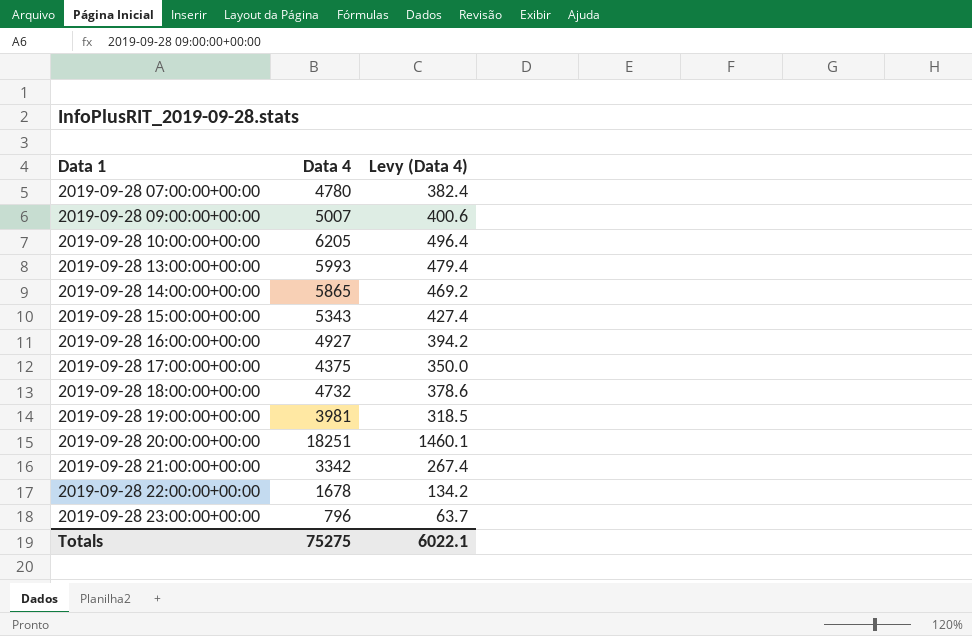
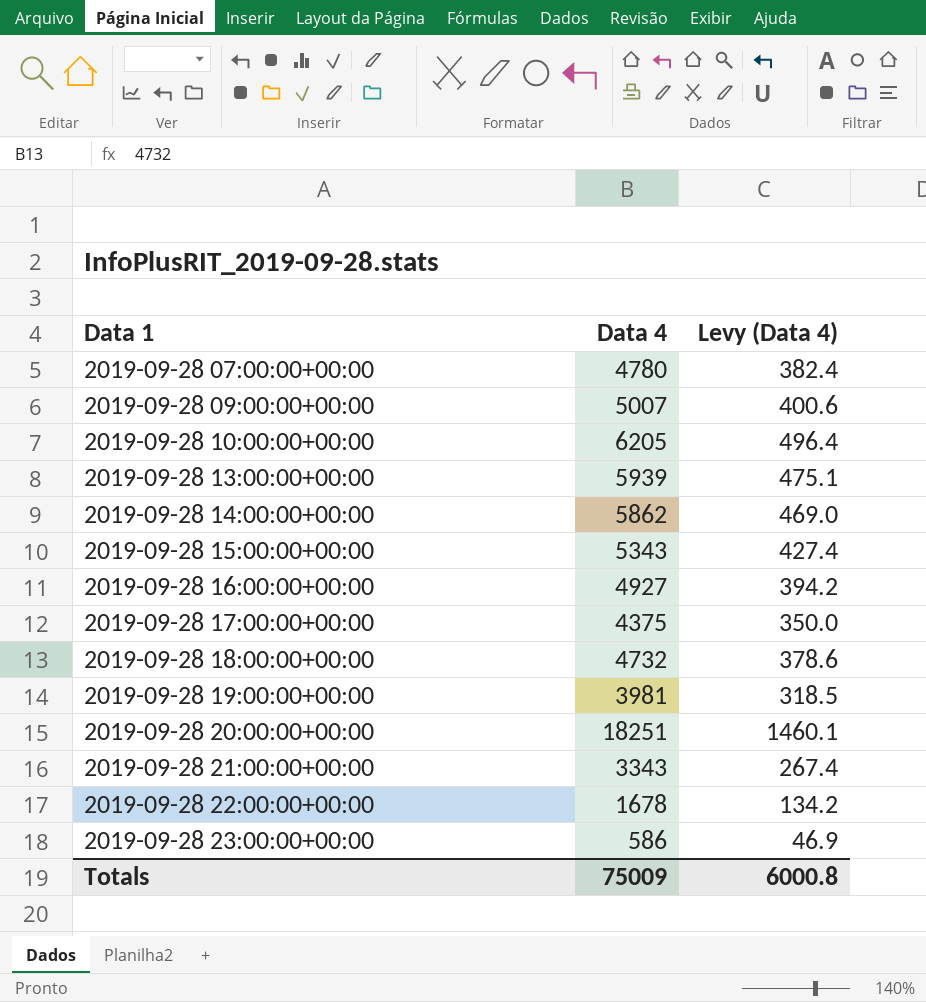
2019-09-28 13:00:00+00:00 | Data 4: 5993 -> 5939
2019-09-28 13:00:00+00:00 | Levy (Data 4): 479.4 -> 475.1
2019-09-28 14:00:00+00:00 | Data 4: 5865 -> 5862
2019-09-28 14:00:00+00:00 | Levy (Data 4): 469.2 -> 469.0
2019-09-28 21:00:00+00:00 | Data 4: 3342 -> 3343
2019-09-28 23:00:00+00:00 | Data 4: 796 -> 586
2019-09-28 23:00:00+00:00 | Levy (Data 4): 63.7 -> 46.9
Totals | Data 4: 75275 -> 75009
Totals | Levy (Data 4): 6022.1 -> 6000.8

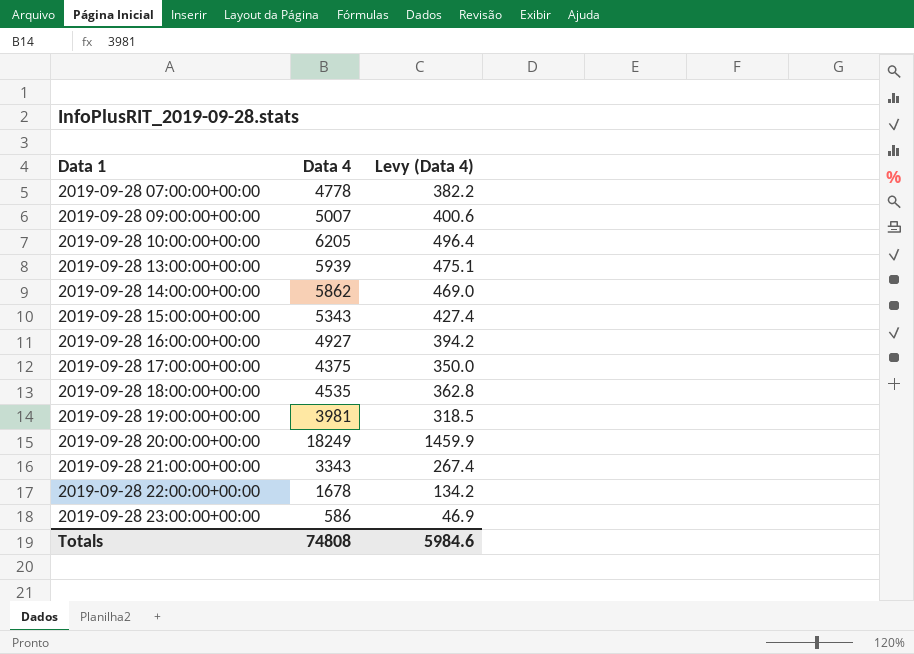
2019-09-28 07:00:00+00:00 | Data 4: 4780 -> 4778
2019-09-28 07:00:00+00:00 | Levy (Data 4): 382.4 -> 382.2
2019-09-28 18:00:00+00:00 | Data 4: 4732 -> 4535
2019-09-28 18:00:00+00:00 | Levy (Data 4): 378.6 -> 362.8
2019-09-28 20:00:00+00:00 | Data 4: 18251 -> 18249
2019-09-28 20:00:00+00:00 | Levy (Data 4): 1460.1 -> 1459.9
Totals | Data 4: 75009 -> 74808
Totals | Levy (Data 4): 6000.8 -> 5984.6

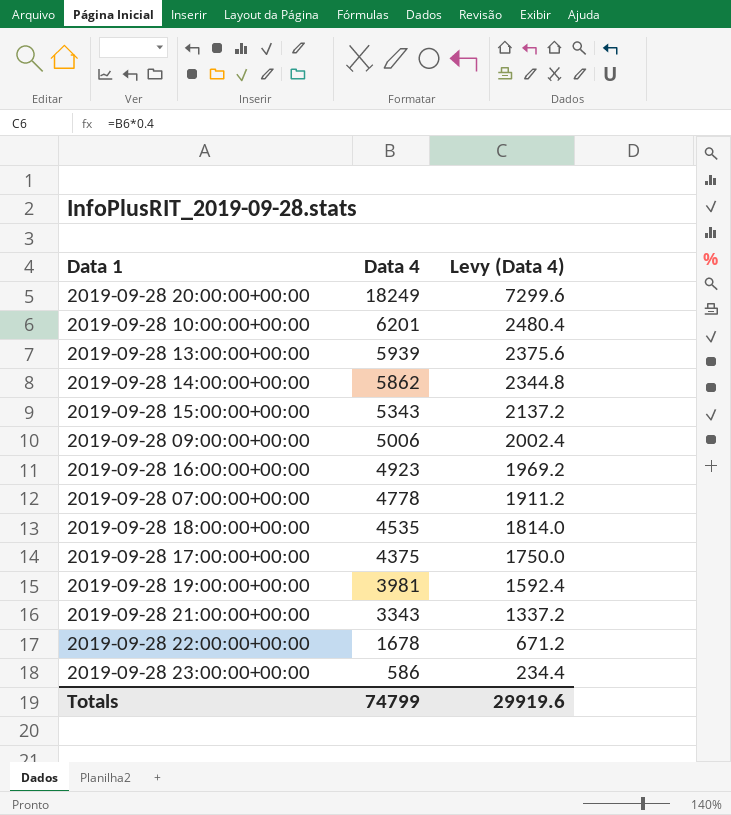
row order: Data 1 ascending -> Data 4 descending
column Levy (Data 4) | formula: [Data 4] * 0.08 -> [Data 4] * 0.4
2019-09-28 10:00:00+00:00 | Data 4: 6205 -> 6201
2019-09-28 09:00:00+00:00 | Data 4: 5007 -> 5006
2019-09-28 16:00:00+00:00 | Data 4: 4927 -> 4923
Totals | Data 4: 74808 -> 74799
Totals | Levy (Data 4): 5984.6 -> 29919.6

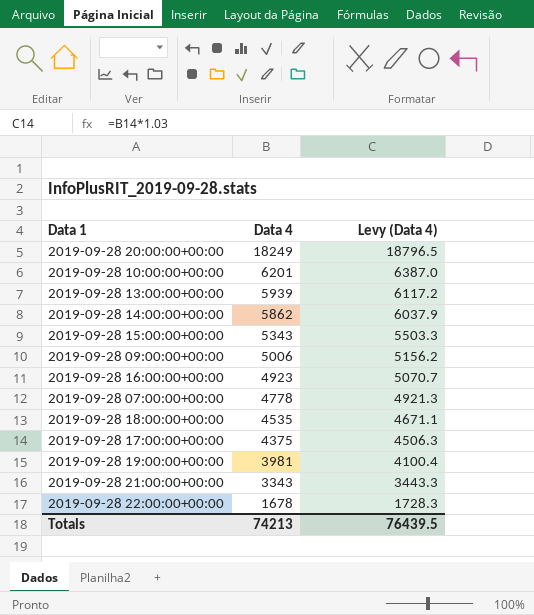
column Levy (Data 4) | formula: [Data 4] * 0.4 -> [Data 4] * 1.03
row 2019-09-28 23:00:00+00:00: 586 | 234.4 -> none
Totals | Data 4: 74799 -> 74213
Totals | Levy (Data 4): 29919.6 -> 76439.5

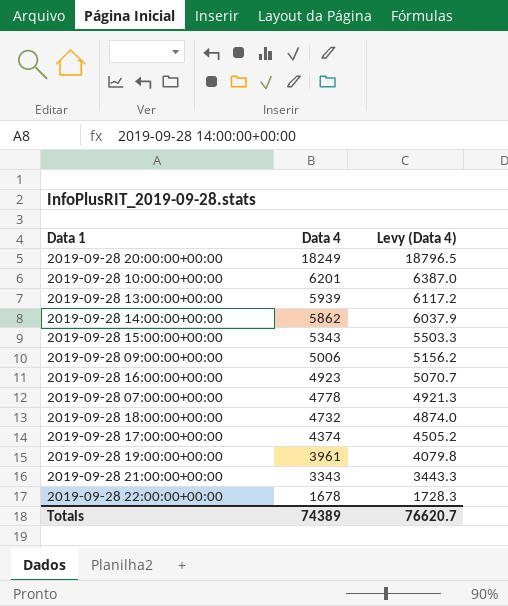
2019-09-28 18:00:00+00:00 | Data 4: 4535 -> 4732
2019-09-28 18:00:00+00:00 | Levy (Data 4): 4671.1 -> 4874.0
2019-09-28 17:00:00+00:00 | Data 4: 4375 -> 4374
2019-09-28 17:00:00+00:00 | Levy (Data 4): 4506.3 -> 4505.2
2019-09-28 19:00:00+00:00 | Data 4: 3981 -> 3961
2019-09-28 19:00:00+00:00 | Levy (Data 4): 4100.4 -> 4079.8
Totals | Data 4: 74213 -> 74389
Totals | Levy (Data 4): 76439.5 -> 76620.7

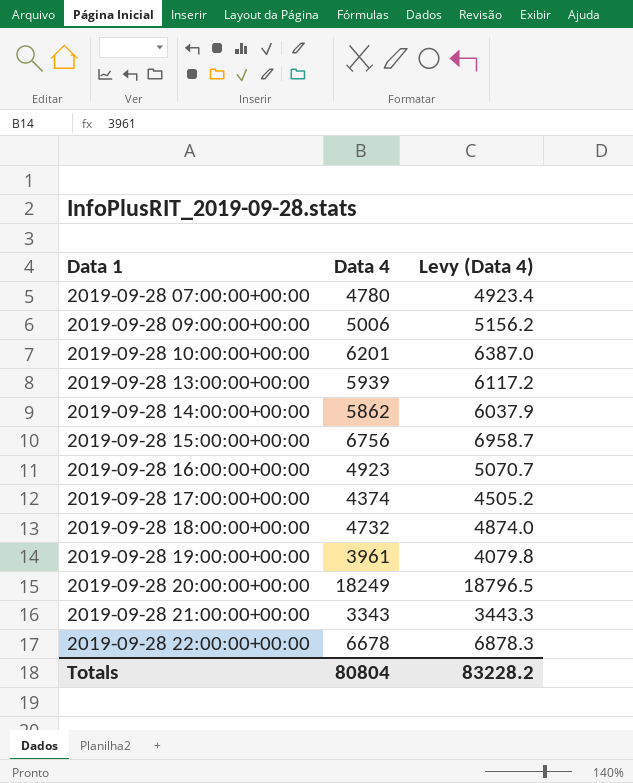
row order: Data 4 descending -> Data 1 ascending
2019-09-28 07:00:00+00:00 | Data 4: 4778 -> 4780
2019-09-28 07:00:00+00:00 | Levy (Data 4): 4921.3 -> 4923.4
2019-09-28 15:00:00+00:00 | Data 4: 5343 -> 6756
2019-09-28 15:00:00+00:00 | Levy (Data 4): 5503.3 -> 6958.7
2019-09-28 22:00:00+00:00 | Data 4: 1678 -> 6678
2019-09-28 22:00:00+00:00 | Levy (Data 4): 1728.3 -> 6878.3
Totals | Data 4: 74389 -> 80804
Totals | Levy (Data 4): 76620.7 -> 83228.2

